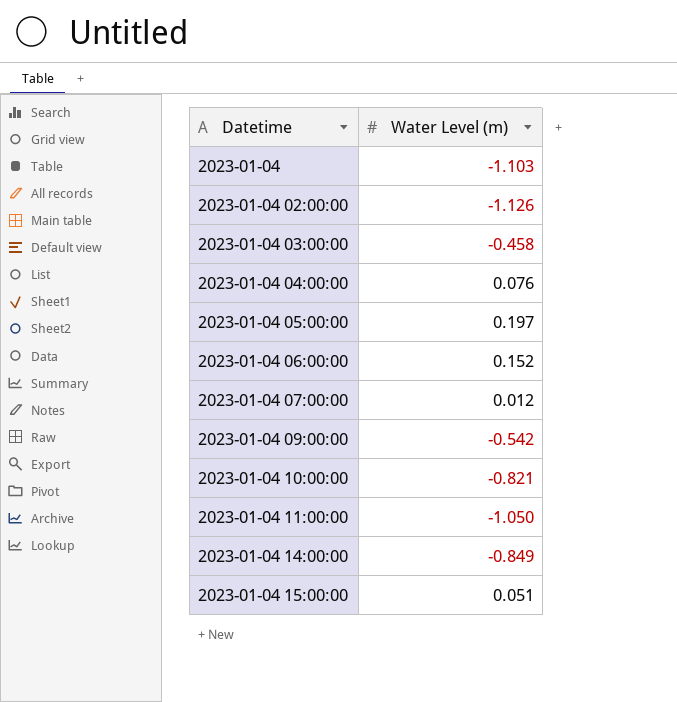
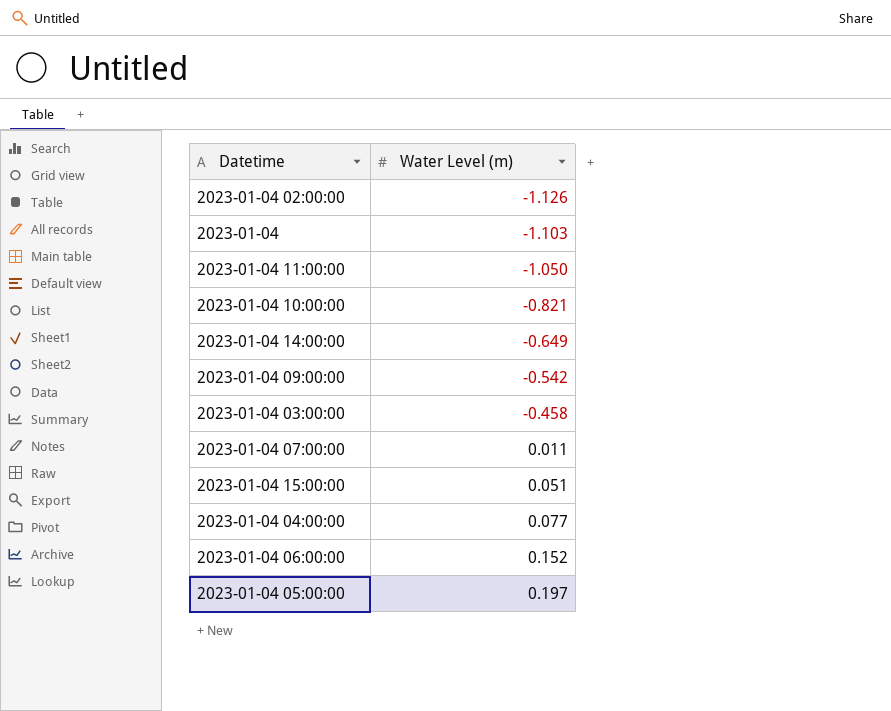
row order: Datetime ascending -> Water Level (m) ascending
2023-01-04 14:00:00 | Water Level (m): -0.849 -> -0.649
2023-01-04 07:00:00 | Water Level (m): 0.012 -> 0.011
2023-01-04 04:00:00 | Water Level (m): 0.076 -> 0.077

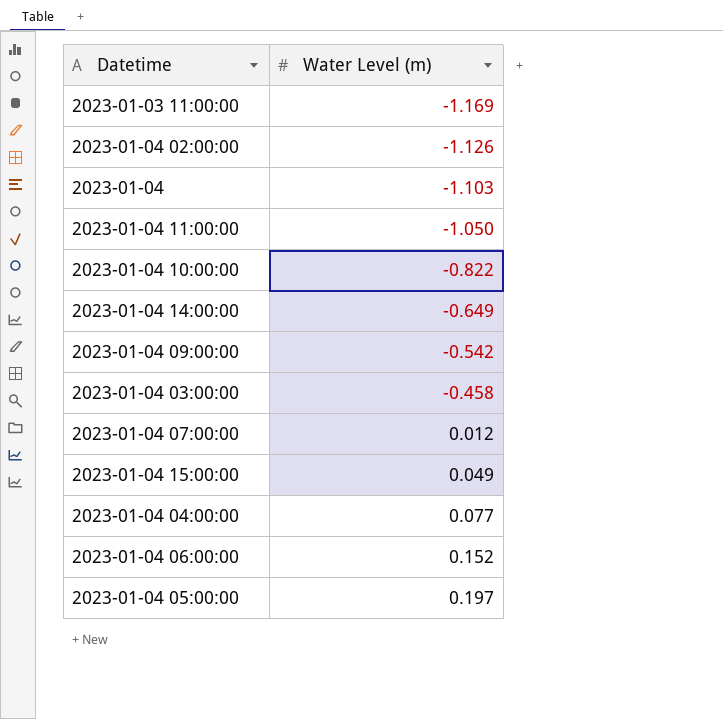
row 2023-01-03 11:00:00: none -> -1.169
2023-01-04 10:00:00 | Water Level (m): -0.821 -> -0.822
2023-01-04 07:00:00 | Water Level (m): 0.011 -> 0.012
2023-01-04 15:00:00 | Water Level (m): 0.051 -> 0.049

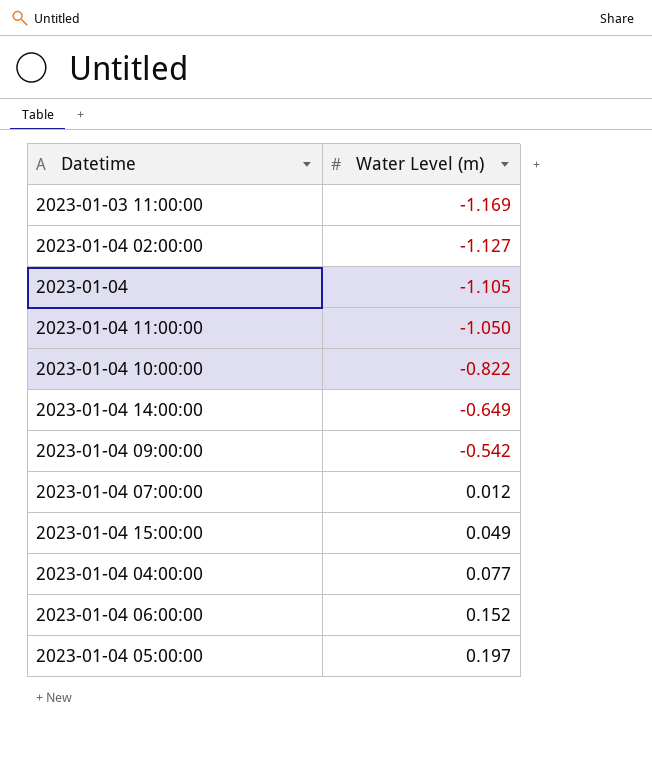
row 2023-01-04 03:00:00: -0.458 -> none
2023-01-04 02:00:00 | Water Level (m): -1.126 -> -1.127
2023-01-04 | Water Level (m): -1.103 -> -1.105

